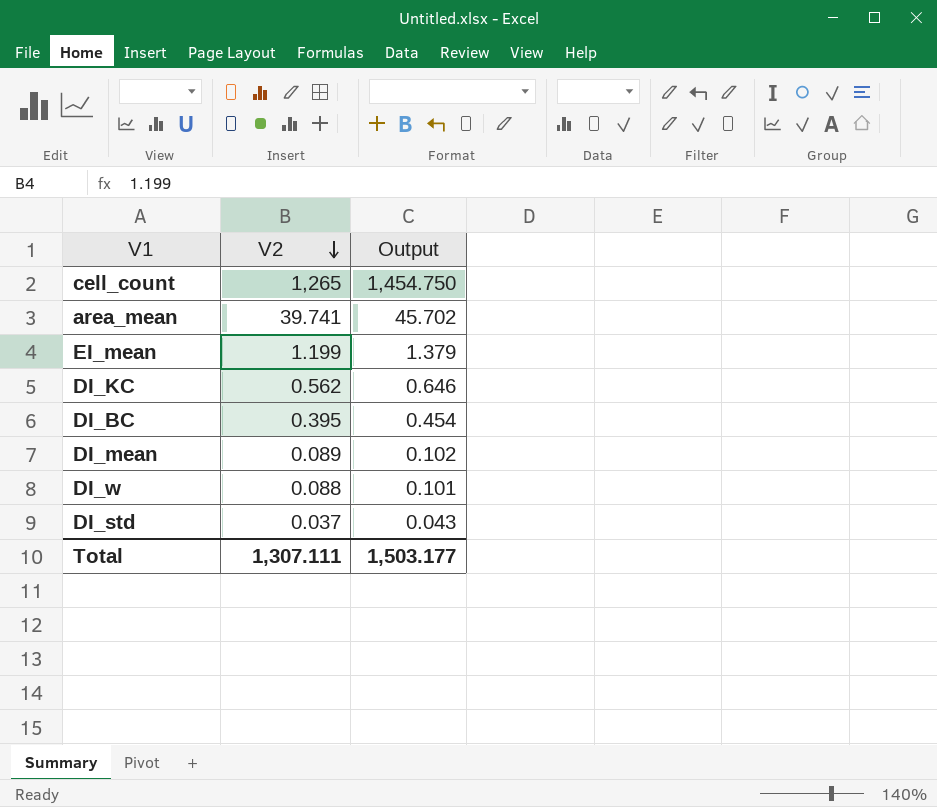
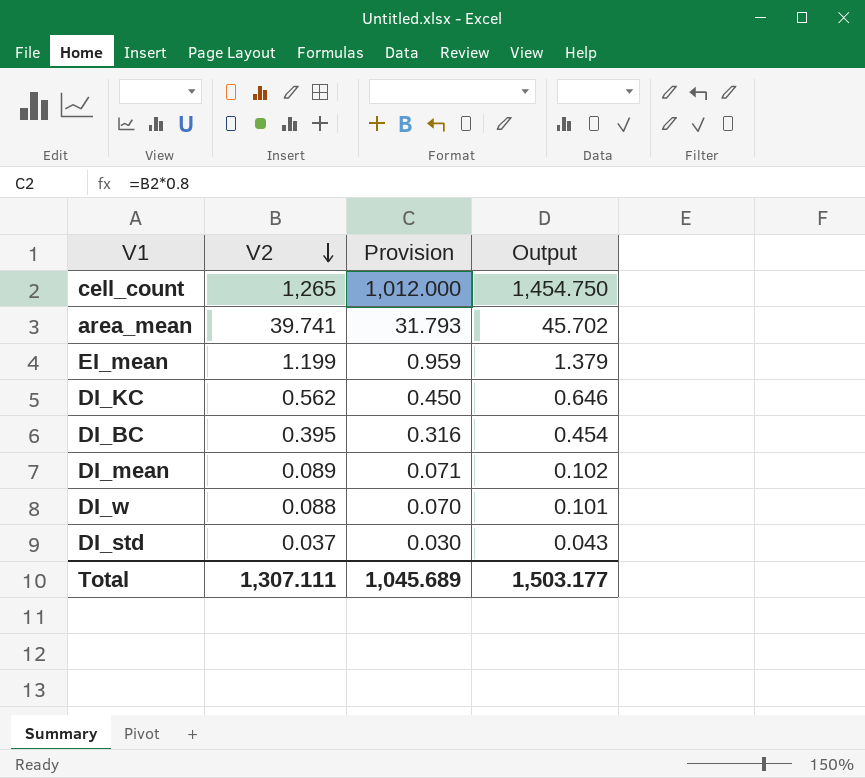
column Provision | formula: none -> [V2] * 0.8

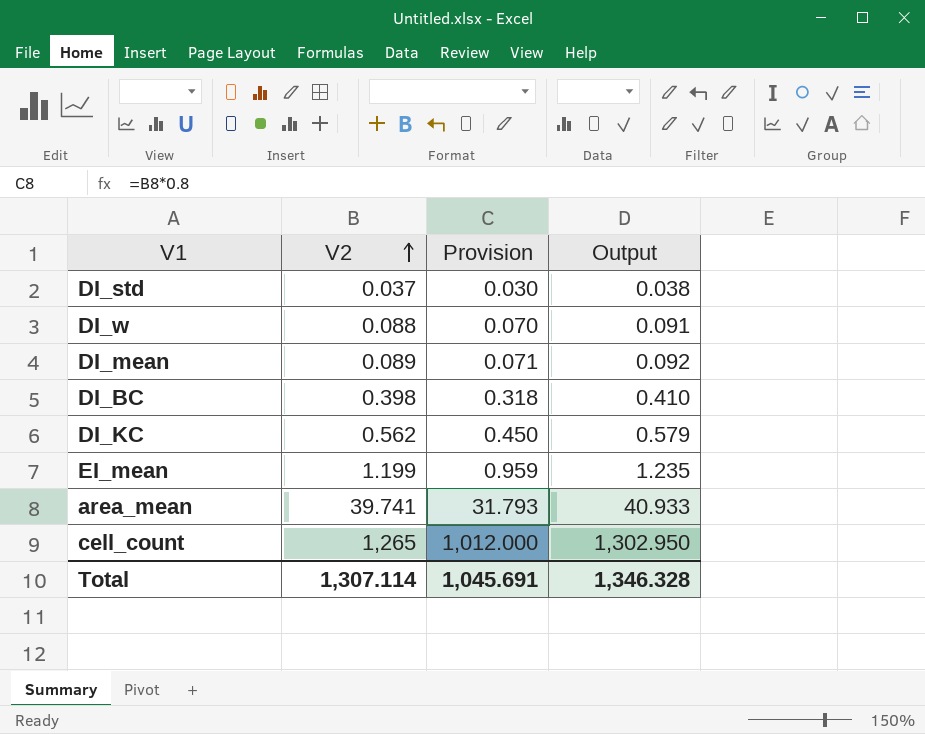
row order: V2 descending -> V2 ascending
column Output | formula: [V2] * 1.15 -> [V2] * 1.03
DI_BC | V2: 0.395 -> 0.398
DI_BC | Provision: 0.316 -> 0.318
Total | V2: 1,307.111 -> 1,307.114
Total | Provision: 1,045.689 -> 1,045.691
Total | Output: 1,503.177 -> 1,346.328

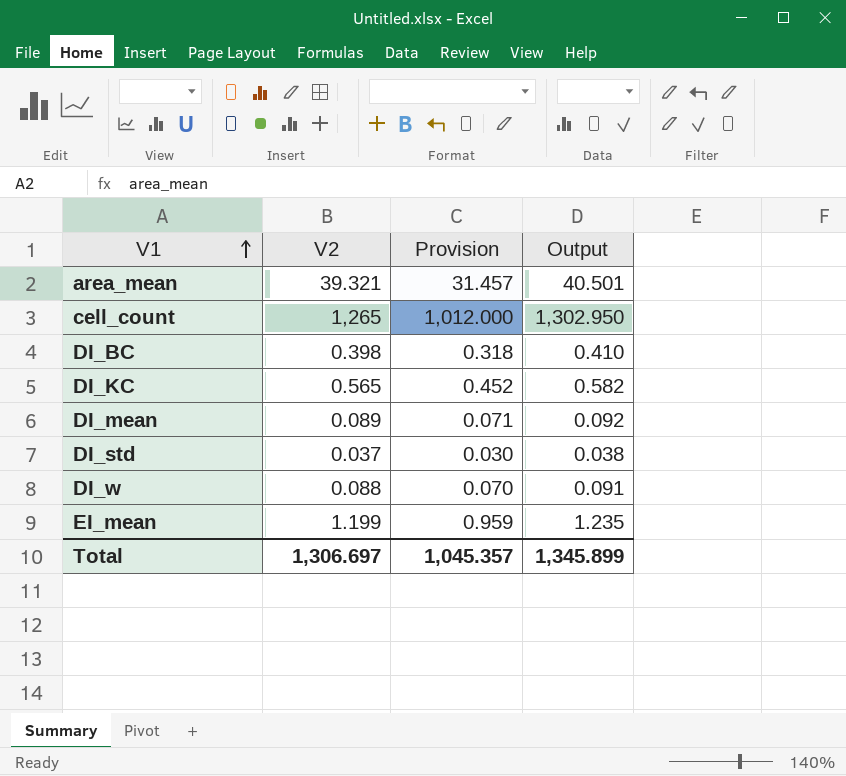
row order: V2 ascending -> V1 ascending
area_mean | V2: 39.741 -> 39.321
area_mean | Provision: 31.793 -> 31.457
area_mean | Output: 40.933 -> 40.501
DI_KC | V2: 0.562 -> 0.565
DI_KC | Provision: 0.450 -> 0.452
DI_KC | Output: 0.579 -> 0.582
Total | V2: 1,307.114 -> 1,306.697
Total | Provision: 1,045.691 -> 1,045.357
Total | Output: 1,346.328 -> 1,345.899

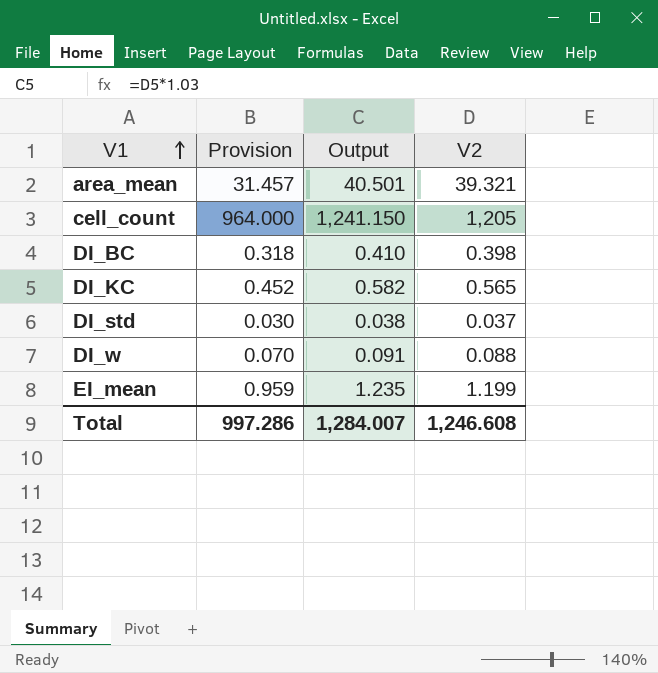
column V2 | position: 2 -> 4
row DI_mean: 0.089 | 0.071 | 0.092 -> none
cell_count | Provision: 1,012.000 -> 964.000
cell_count | Output: 1,302.950 -> 1,241.150
cell_count | V2: 1,265 -> 1,205
Total | Provision: 1,045.357 -> 997.286
Total | Output: 1,345.899 -> 1,284.007
Total | V2: 1,306.697 -> 1,246.608

